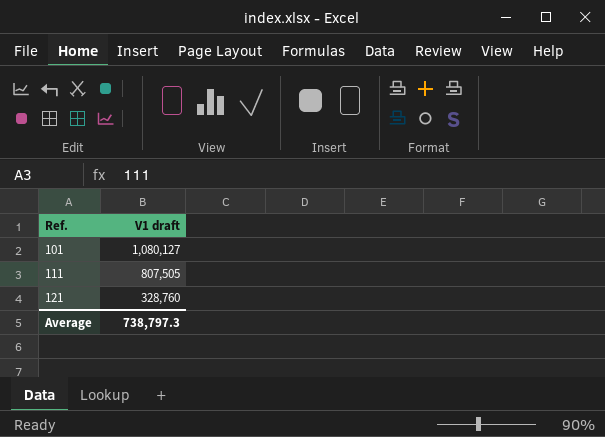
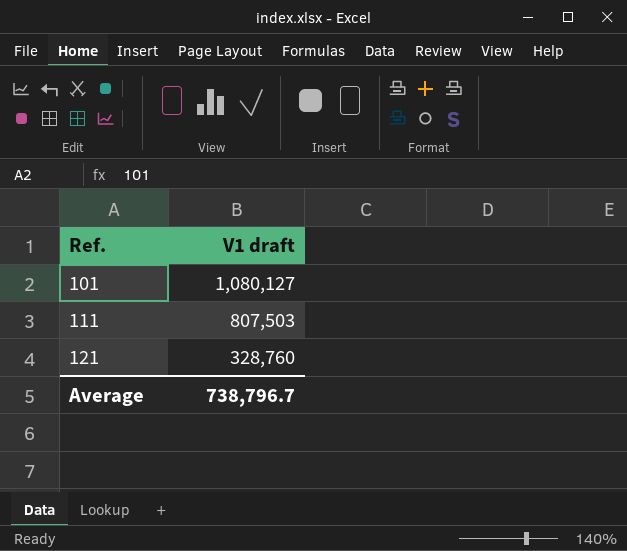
111 | V1 draft: 807,505 -> 807,503
Average | V1 draft: 738,797.3 -> 738,796.7

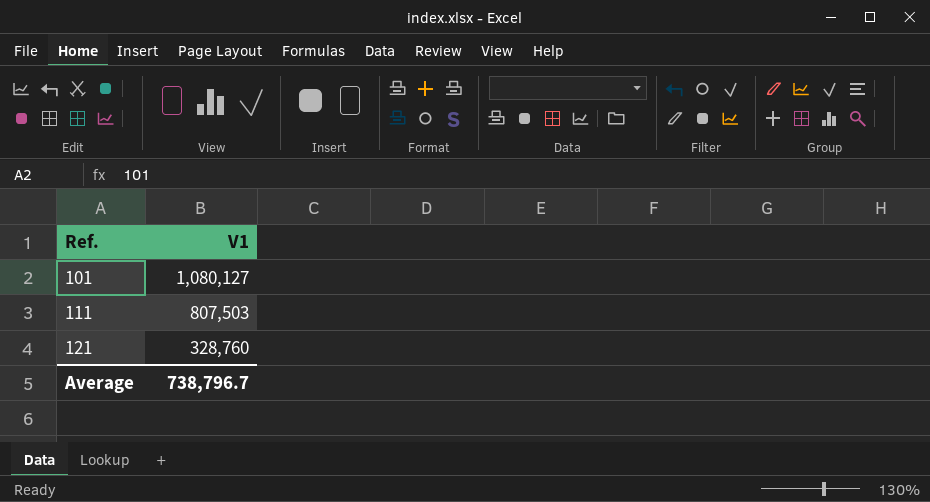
column name: V1 draft -> V1

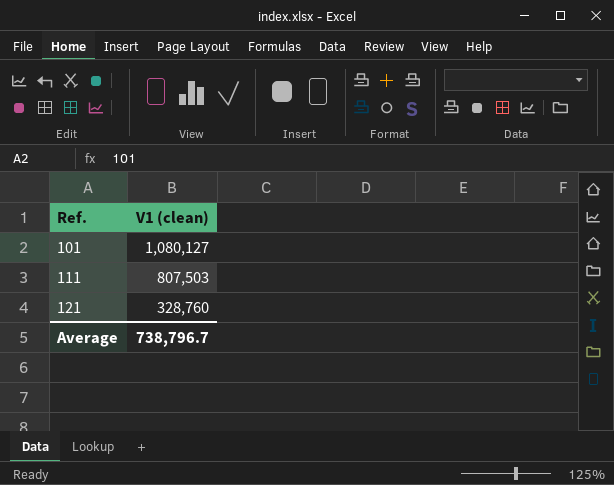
column name: V1 -> V1 (clean)

